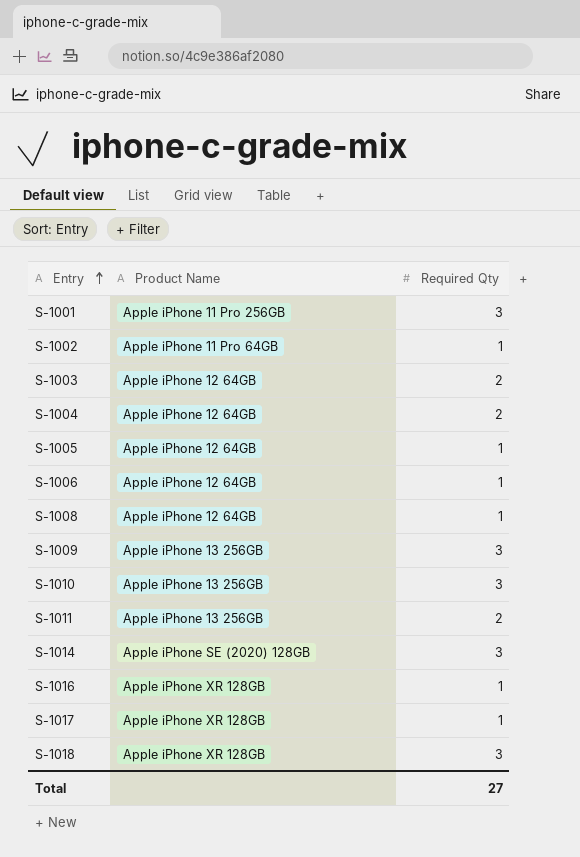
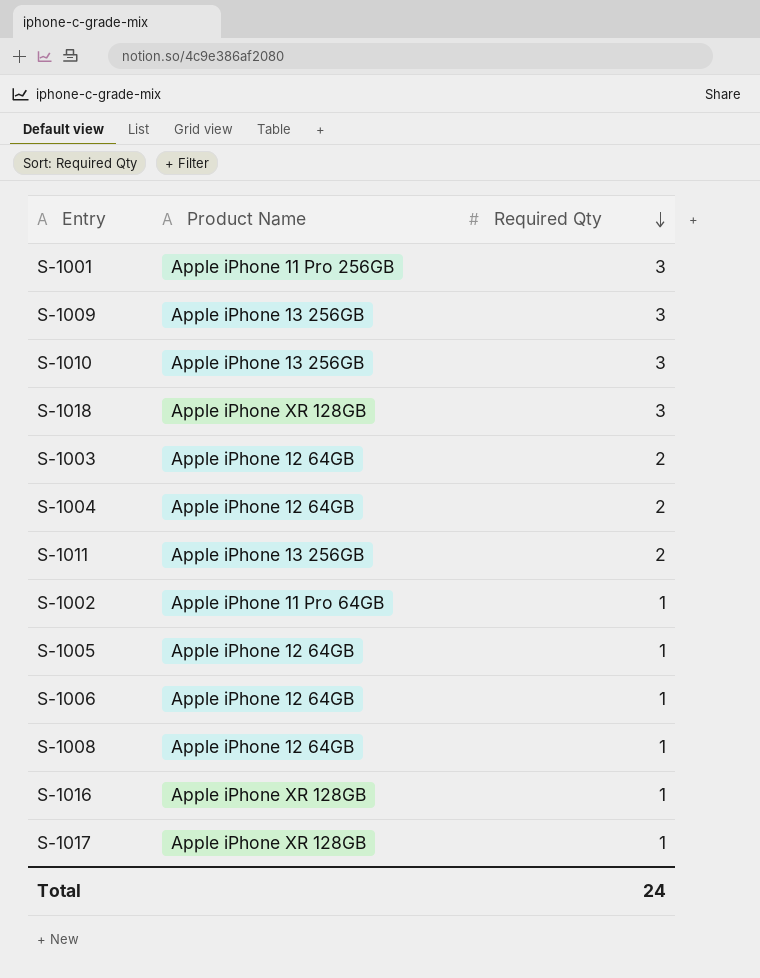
row order: Entry ascending -> Required Qty descending
row S-1014: Apple iPhone SE (2020) 128GB | 3 -> none
Total | Required Qty: 27 -> 24

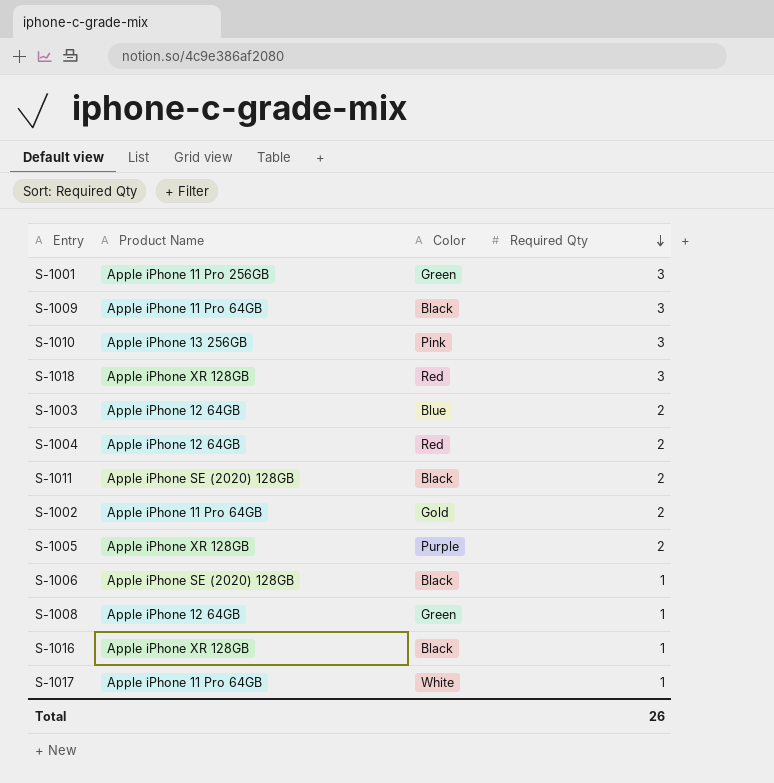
column Color | position: none -> 3
S-1009 | Product Name: Apple iPhone 13 256GB -> Apple iPhone 11 Pro 64GB
S-1011 | Product Name: Apple iPhone 13 256GB -> Apple iPhone SE (2020) 128GB
S-1002 | Required Qty: 1 -> 2
S-1005 | Product Name: Apple iPhone 12 64GB -> Apple iPhone XR 128GB
S-1005 | Required Qty: 1 -> 2
S-1006 | Product Name: Apple iPhone 12 64GB -> Apple iPhone SE (2020) 128GB
S-1017 | Product Name: Apple iPhone XR 128GB -> Apple iPhone 11 Pro 64GB
Total | Required Qty: 24 -> 26

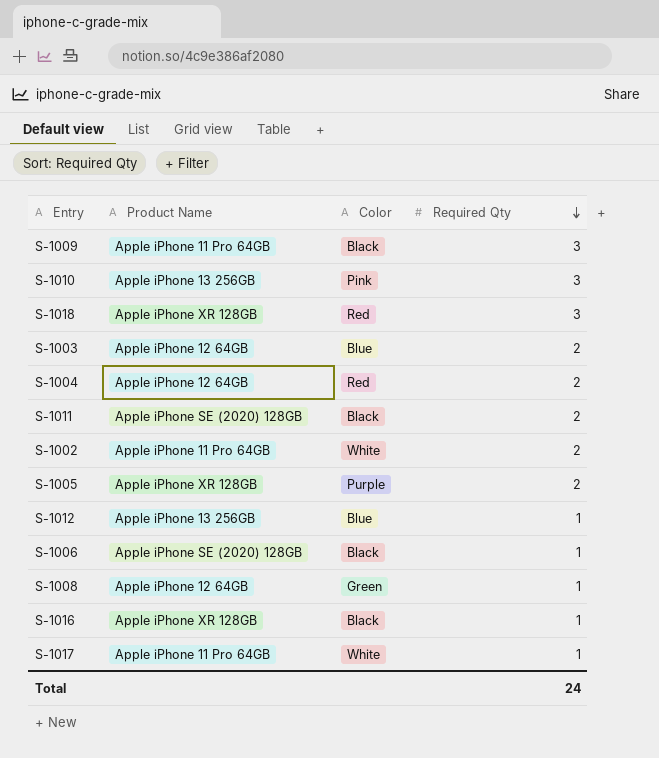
row S-1001: Apple iPhone 11 Pro 256GB | Green | 3 -> none
S-1002 | Color: Gold -> White
row S-1012: none -> Apple iPhone 13 256GB | Blue | 1
Total | Required Qty: 26 -> 24

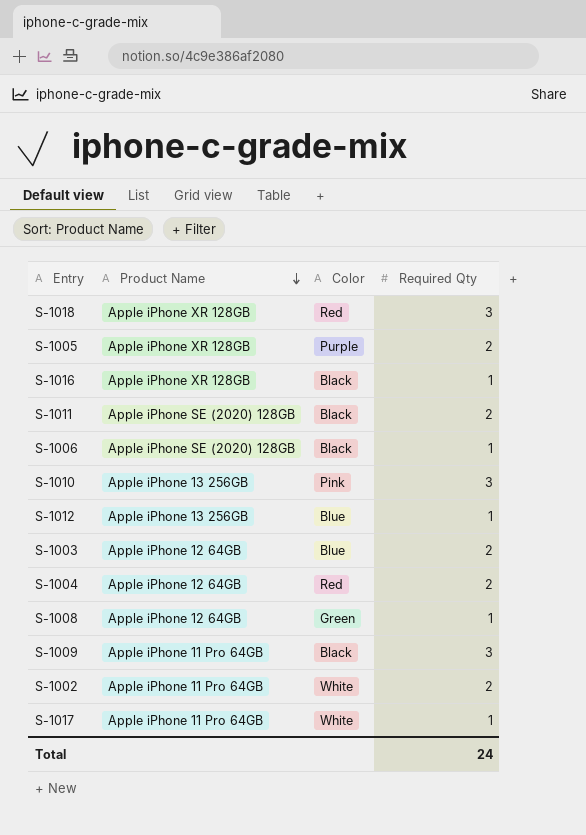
row order: Required Qty descending -> Product Name descending

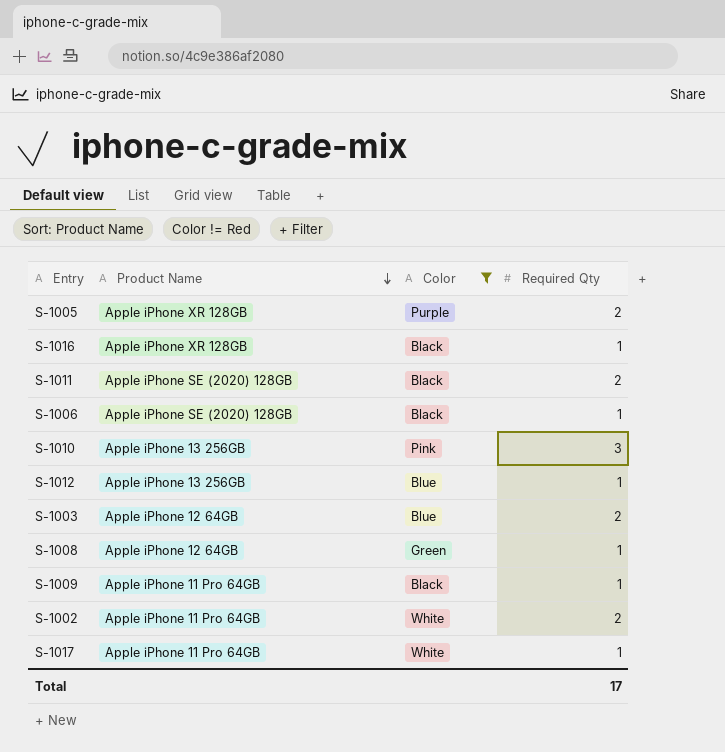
filter: none -> Color != Red
S-1009 | Required Qty: 3 -> 1
Total | Required Qty: 24 -> 17

